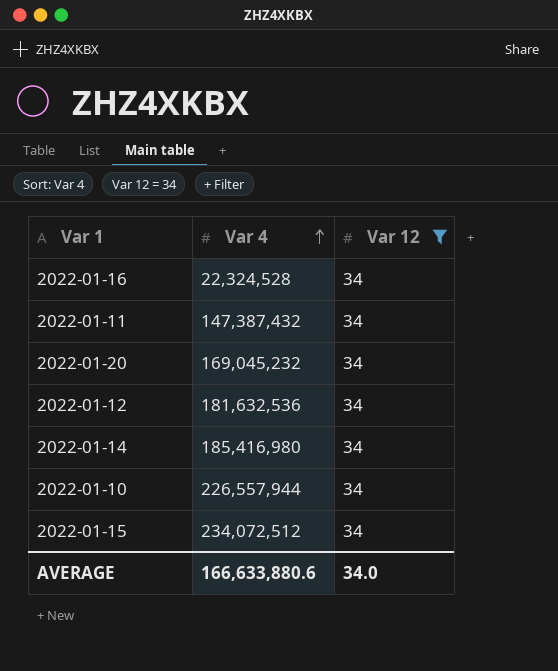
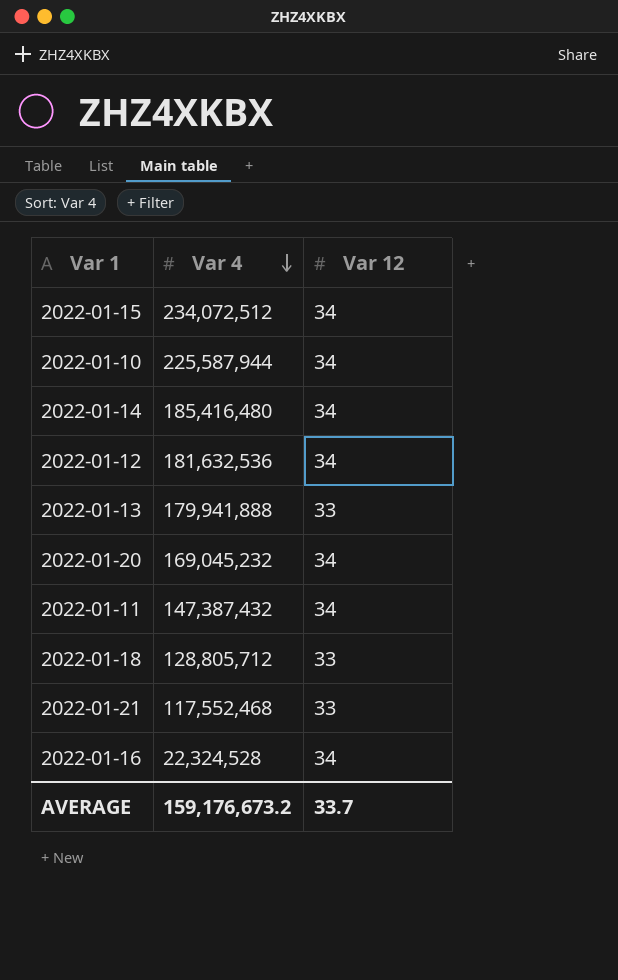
filter: Var 12 = 34 -> none
row order: Var 4 ascending -> Var 4 descending
2022-01-10 | Var 4: 226,557,944 -> 225,587,944
2022-01-14 | Var 4: 185,416,980 -> 185,416,480
AVERAGE | Var 4: 166,633,880.6 -> 159,176,673.2
AVERAGE | Var 12: 34.0 -> 33.7

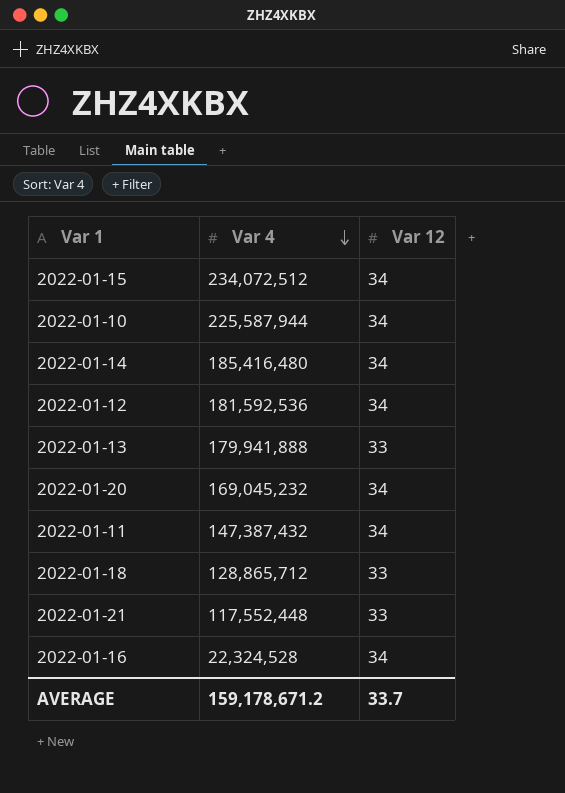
2022-01-12 | Var 4: 181,632,536 -> 181,592,536
2022-01-18 | Var 4: 128,805,712 -> 128,865,712
2022-01-21 | Var 4: 117,552,468 -> 117,552,448
AVERAGE | Var 4: 159,176,673.2 -> 159,178,671.2

